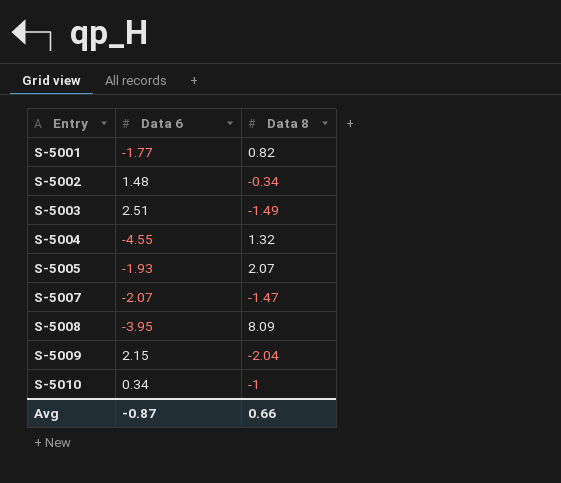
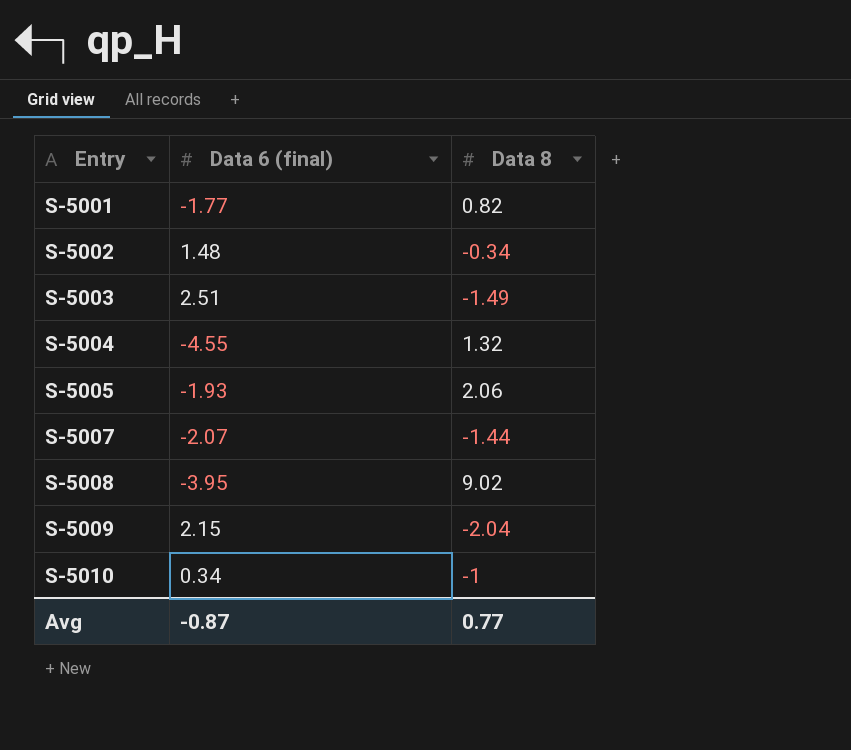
column name: Data 6 -> Data 6 (final)
S-5005 | Data 8: 2.07 -> 2.06
S-5007 | Data 8: -1.47 -> -1.44
S-5008 | Data 8: 8.09 -> 9.02
Avg | Data 8: 0.66 -> 0.77

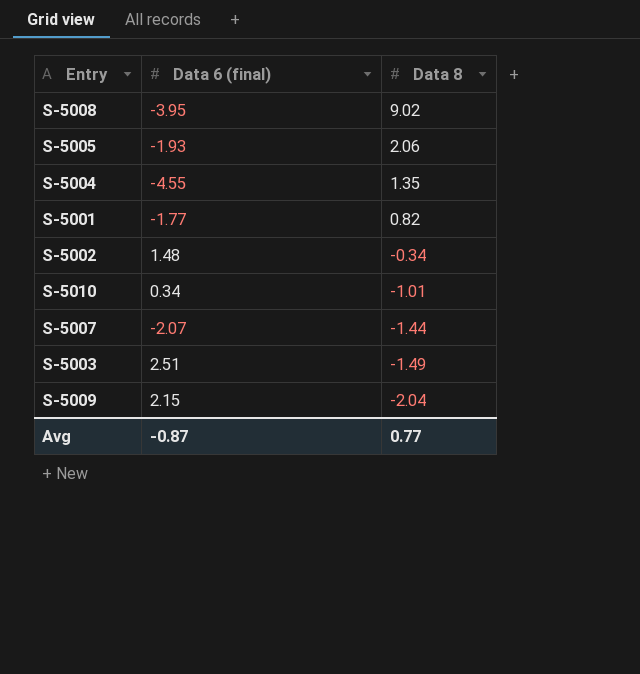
row order: Entry ascending -> Data 8 descending
S-5004 | Data 8: 1.32 -> 1.35
S-5010 | Data 8: -1 -> -1.01

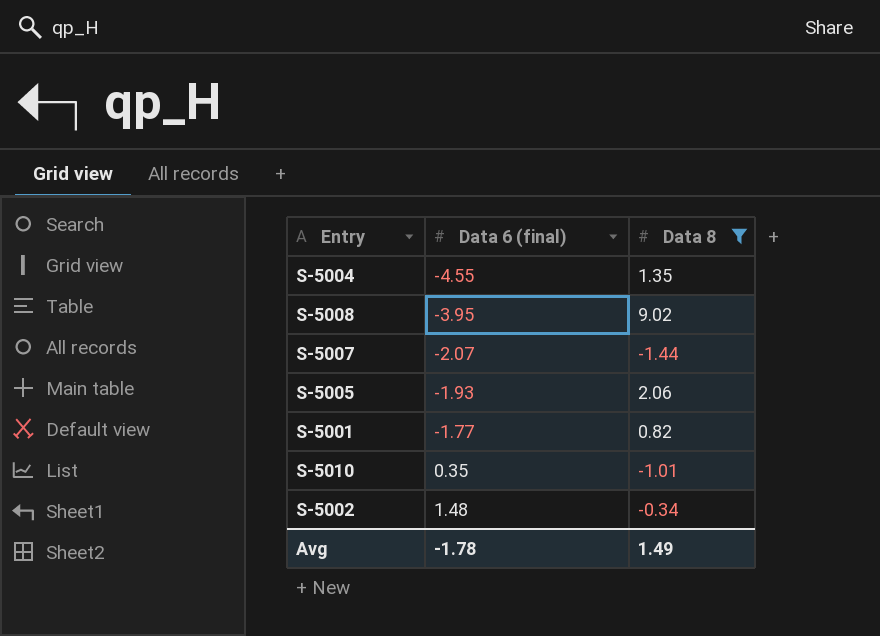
filter: none -> Data 8 >= -1.44
row order: Data 8 descending -> Data 6 (final) ascending
S-5010 | Data 6 (final): 0.34 -> 0.35
Avg | Data 6 (final): -0.87 -> -1.78
Avg | Data 8: 0.77 -> 1.49

